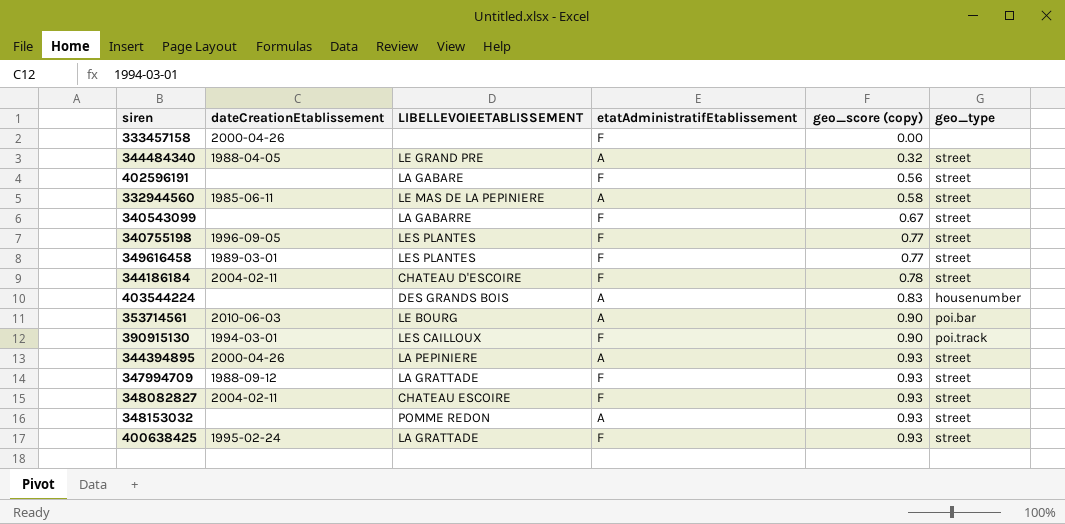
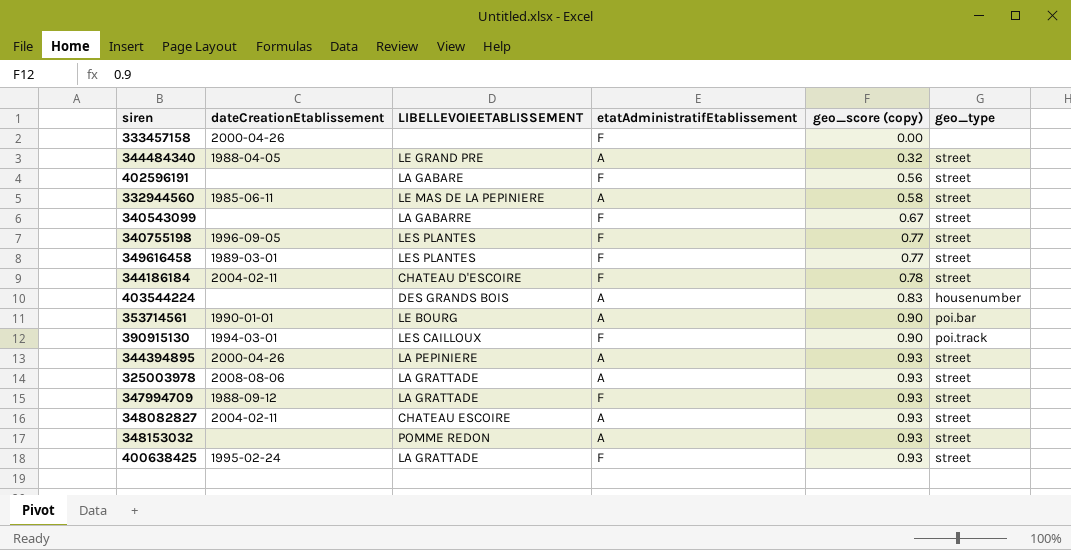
353714561 | dateCreationEtablissement: 2010-06-03 -> 1990-01-01
row 325003978: none -> 2008-08-06 | LA GRATTADE | A | 0.93 | street
348082827 | etatAdministratifEtablissement: F -> A

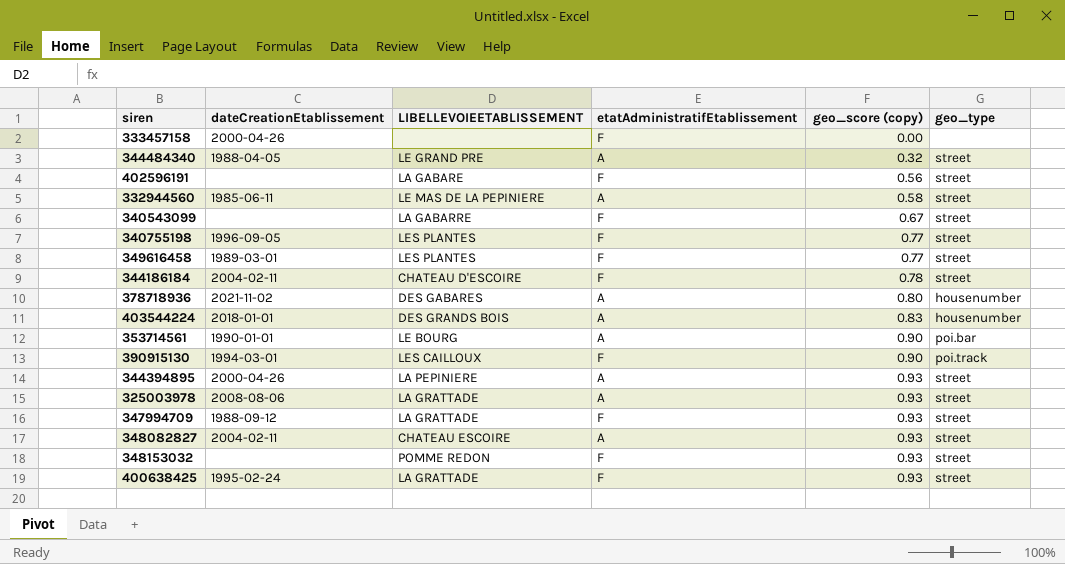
row 378718936: none -> 2021-11-02 | DES GABARES | A | 0.80 | housenumber
403544224 | dateCreationEtablissement: none -> 2018-01-01
348153032 | etatAdministratifEtablissement: A -> F

